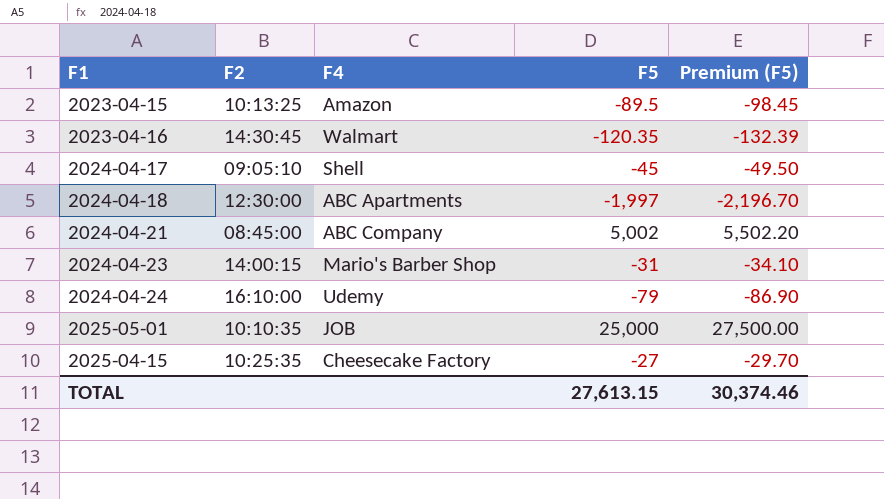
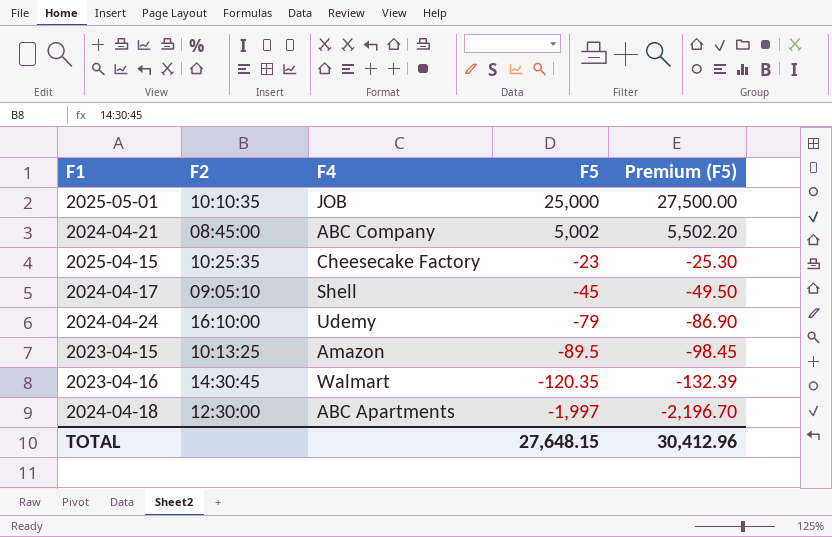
row order: none -> F5 descending
row 2024-04-23: 14:00:15 | Mario's Barber Shop | -31 | -34.10 -> none
2025-04-15 | F5: -27 -> -23
2025-04-15 | Premium (F5): -29.70 -> -25.30
TOTAL | F5: 27,613.15 -> 27,648.15
TOTAL | Premium (F5): 30,374.46 -> 30,412.96

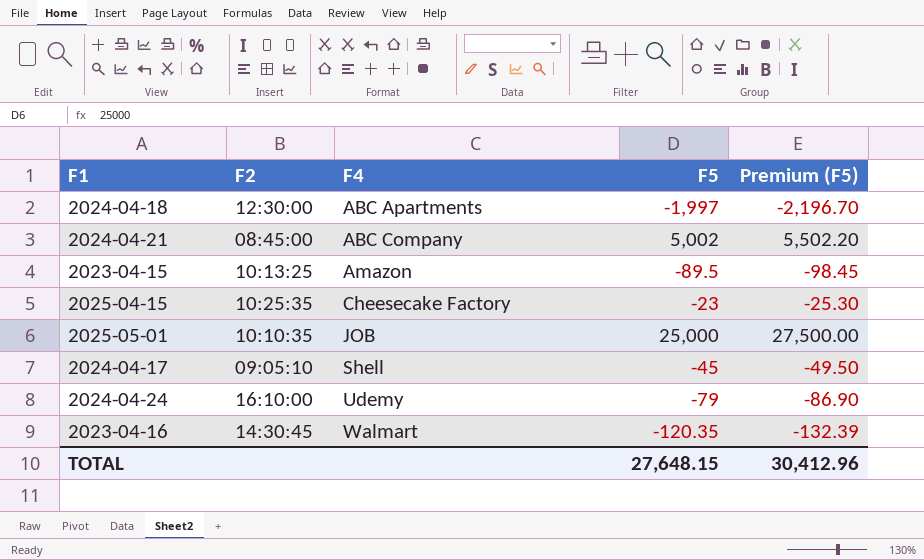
row order: F5 descending -> F4 ascending

